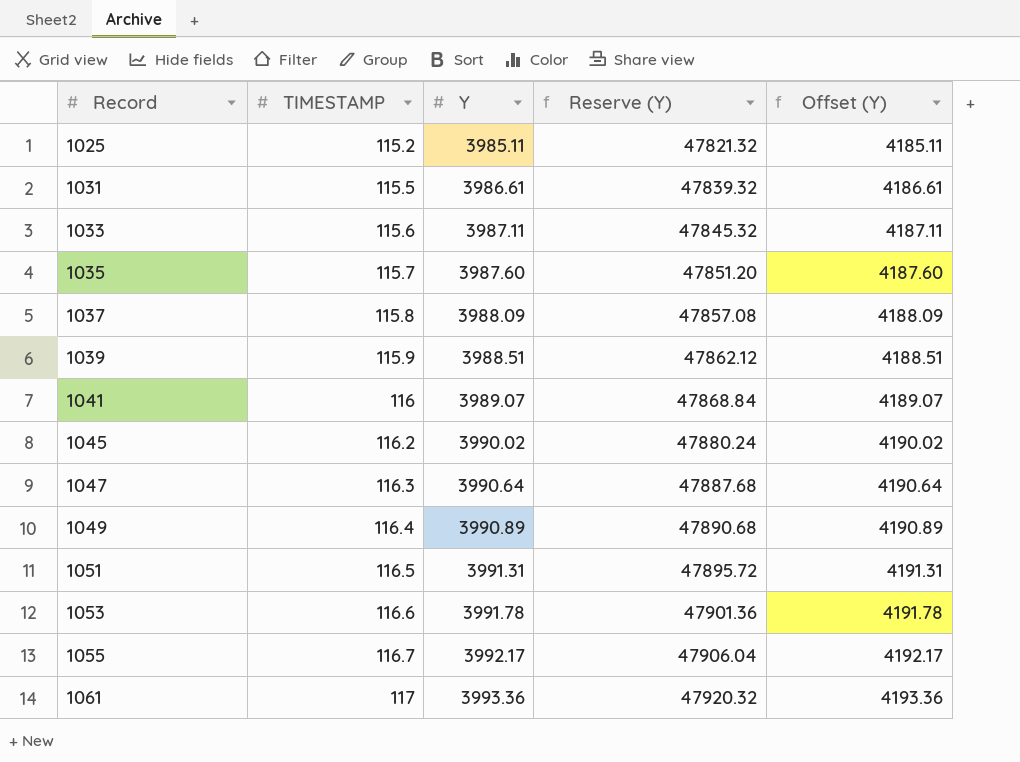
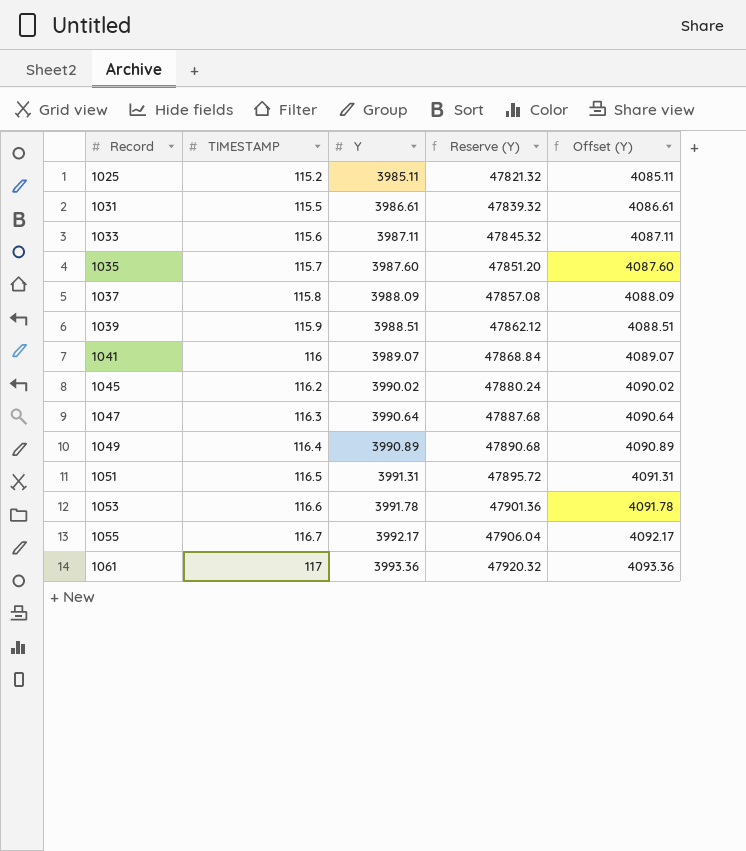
column Offset (Y) | formula: [Y] + 200 -> [Y] + 100

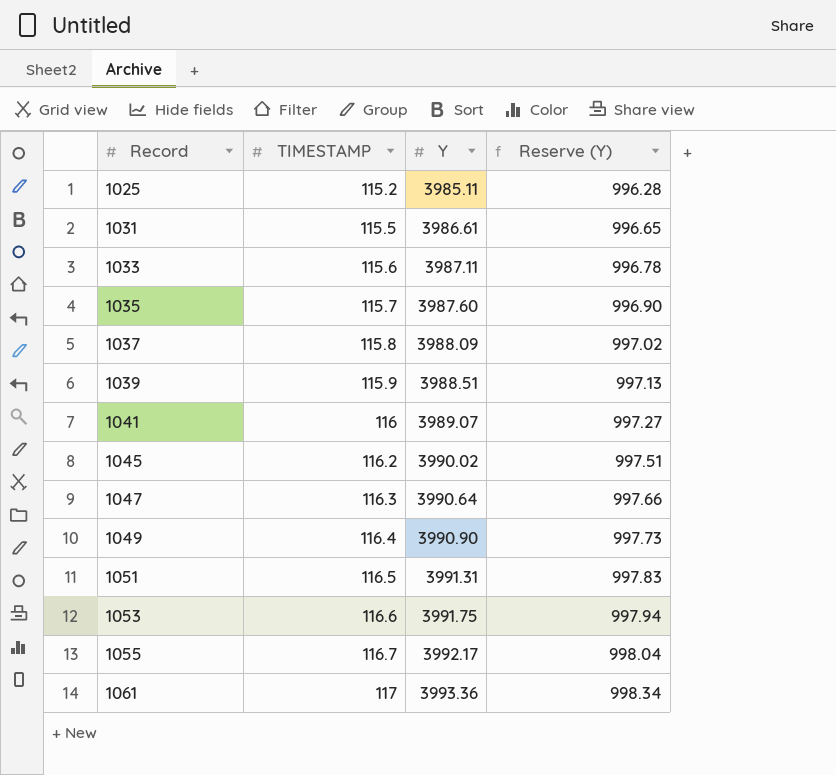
column Offset (Y) | formula: [Y] + 100 -> none
column Reserve (Y) | formula: [Y] * 12 -> [Y] * 0.25
1049 | Y: 3990.89 -> 3990.90
1053 | Y: 3991.78 -> 3991.75

